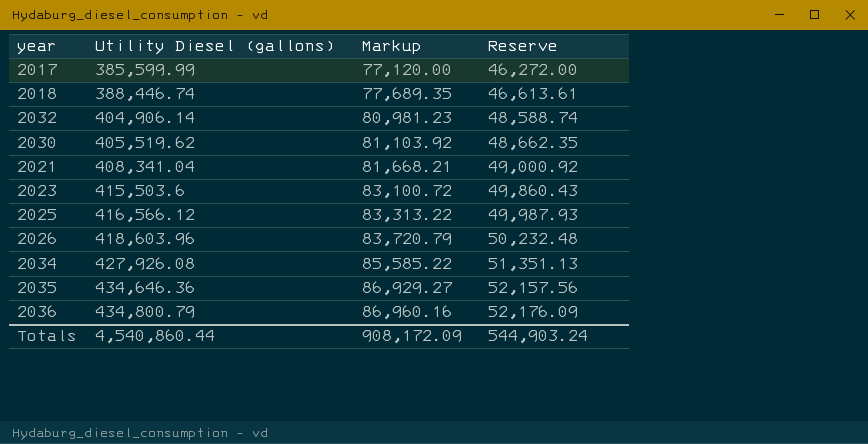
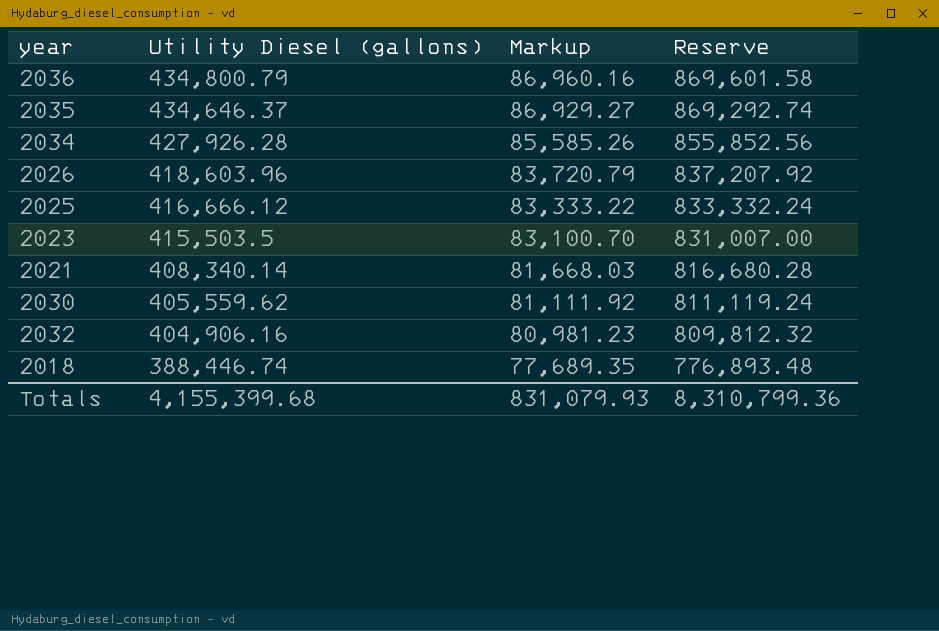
row order: Utility Diesel (gallons) ascending -> Utility Diesel (gallons) descending
column Reserve | formula: [Utility Diesel (gallons)] * 0.12 -> [Utility Diesel (gallons)] * 2
row 2017: 385,599.99 | 77,120.00 | 46,272.00 -> none
2035 | Utility Diesel (gallons): 434,646.36 -> 434,646.37
2034 | Utility Diesel (gallons): 427,926.08 -> 427,926.28
2034 | Markup: 85,585.22 -> 85,585.26
2025 | Utility Diesel (gallons): 416,566.12 -> 416,666.12
2025 | Markup: 83,313.22 -> 83,333.22
2023 | Utility Diesel (gallons): 415,503.6 -> 415,503.5
2023 | Markup: 83,100.72 -> 83,100.70
2021 | Utility Diesel (gallons): 408,341.04 -> 408,340.14
2021 | Markup: 81,668.21 -> 81,668.03
2030 | Utility Diesel (gallons): 405,519.62 -> 405,559.62
2030 | Markup: 81,103.92 -> 81,111.92
2032 | Utility Diesel (gallons): 404,906.14 -> 404,906.16
Totals | Utility Diesel (gallons): 4,540,860.44 -> 4,155,399.68
Totals | Markup: 908,172.09 -> 831,079.93
Totals | Reserve: 544,903.24 -> 8,310,799.36

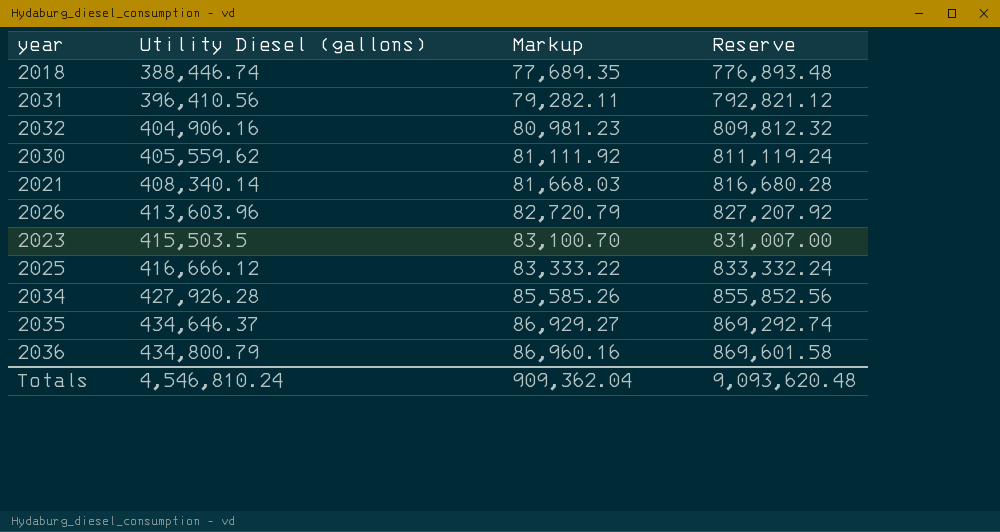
row order: Utility Diesel (gallons) descending -> Utility Diesel (gallons) ascending
row 2031: none -> 396,410.56 | 79,282.11 | 792,821.12
2026 | Utility Diesel (gallons): 418,603.96 -> 413,603.96
2026 | Markup: 83,720.79 -> 82,720.79
2026 | Reserve: 837,207.92 -> 827,207.92
Totals | Utility Diesel (gallons): 4,155,399.68 -> 4,546,810.24
Totals | Markup: 831,079.93 -> 909,362.04
Totals | Reserve: 8,310,799.36 -> 9,093,620.48

